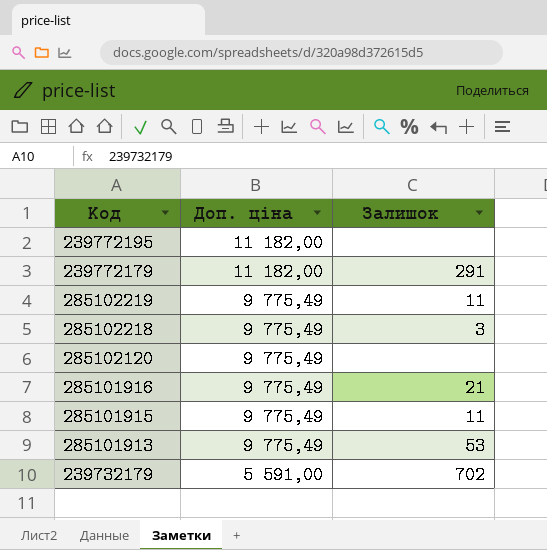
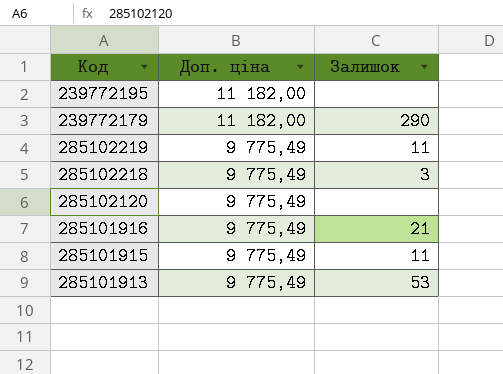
row 239732179: 5 591,00 | 702 -> none
239772179 | Залишок: 291 -> 290

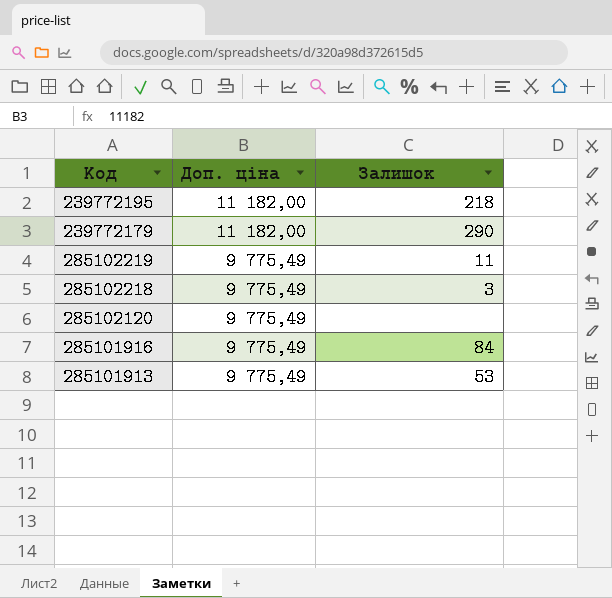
row 285101915: 9 775,49 | 11 -> none
239772195 | Залишок: none -> 218
285101916 | Залишок: 21 -> 84

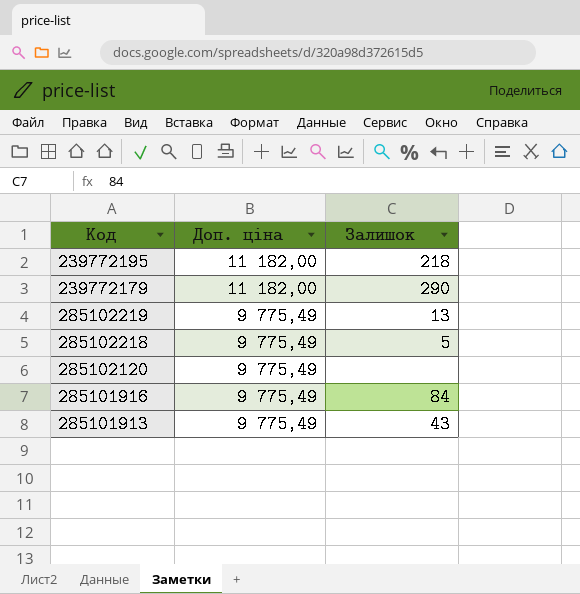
285102219 | Залишок: 11 -> 13
285102218 | Залишок: 3 -> 5
285101913 | Залишок: 53 -> 43

